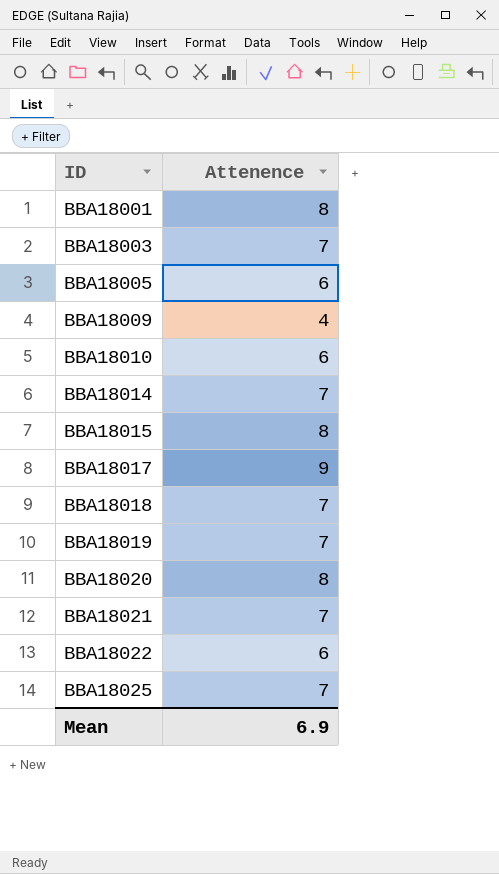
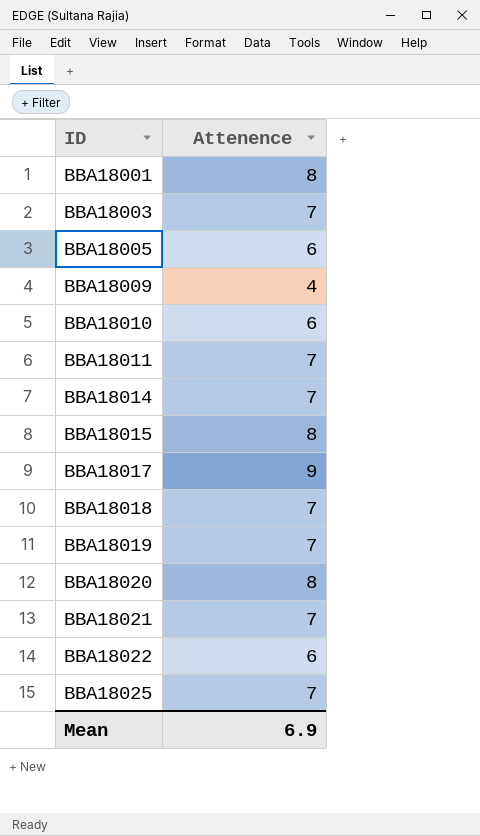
row BBA18011: none -> 7

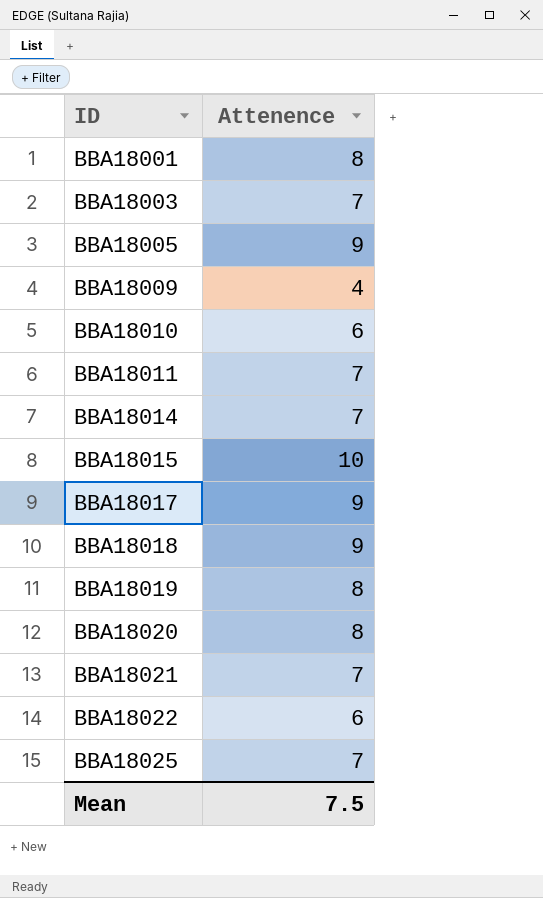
BBA18005 | Attenence: 6 -> 9
BBA18015 | Attenence: 8 -> 10
BBA18018 | Attenence: 7 -> 9
BBA18019 | Attenence: 7 -> 8
Mean | Attenence: 6.9 -> 7.5

